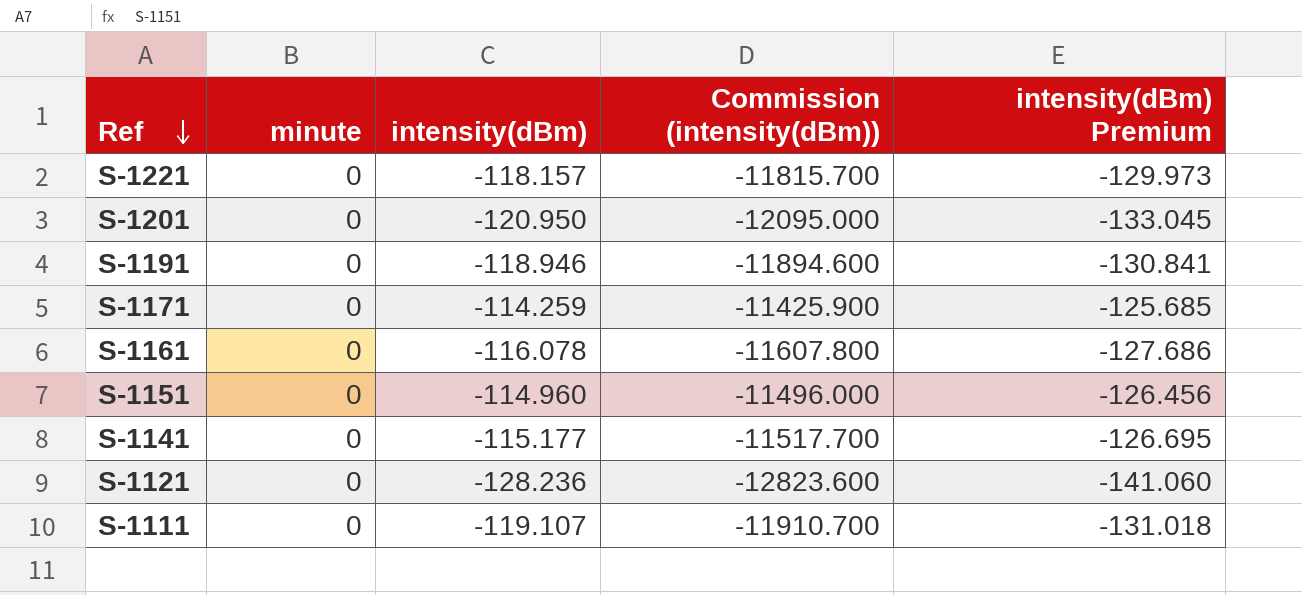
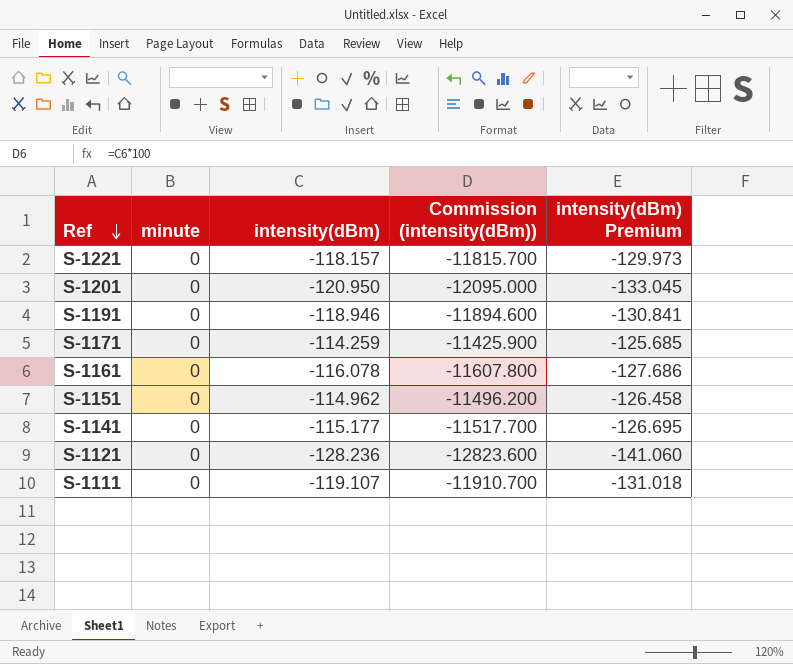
S-1151 | intensity(dBm): -114.960 -> -114.962
S-1151 | Commission (intensity(dBm)): -11496.000 -> -11496.200
S-1151 | intensity(dBm) Premium: -126.456 -> -126.458

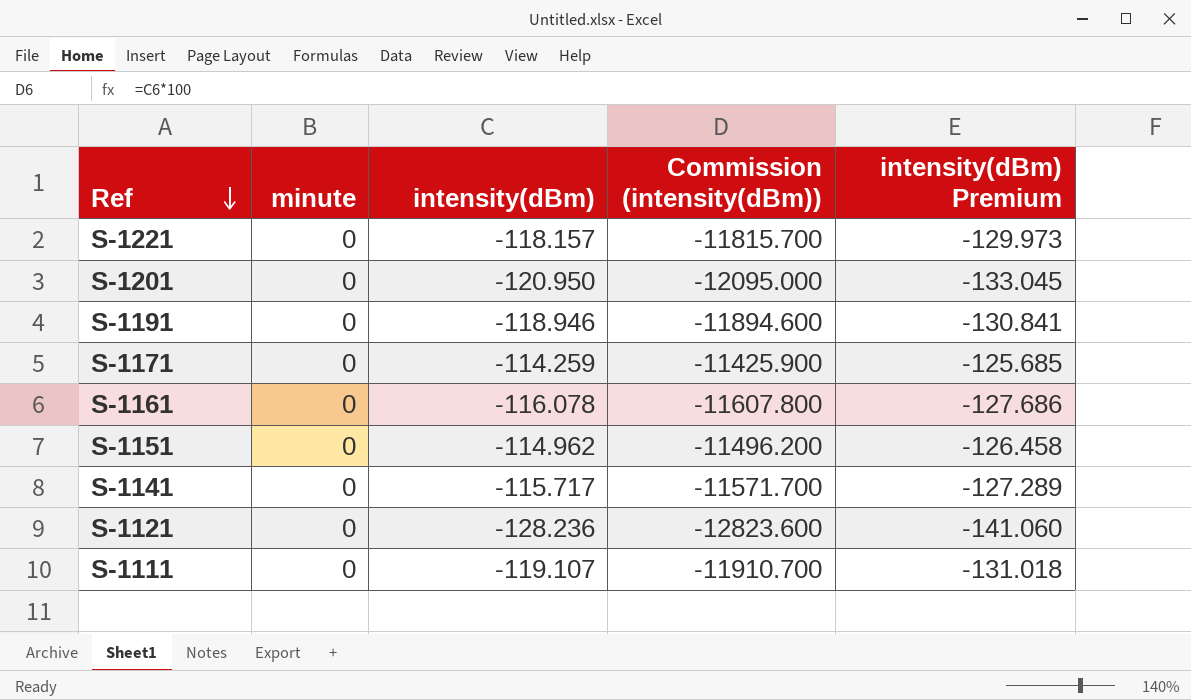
S-1141 | intensity(dBm): -115.177 -> -115.717
S-1141 | Commission (intensity(dBm)): -11517.700 -> -11571.700
S-1141 | intensity(dBm) Premium: -126.695 -> -127.289

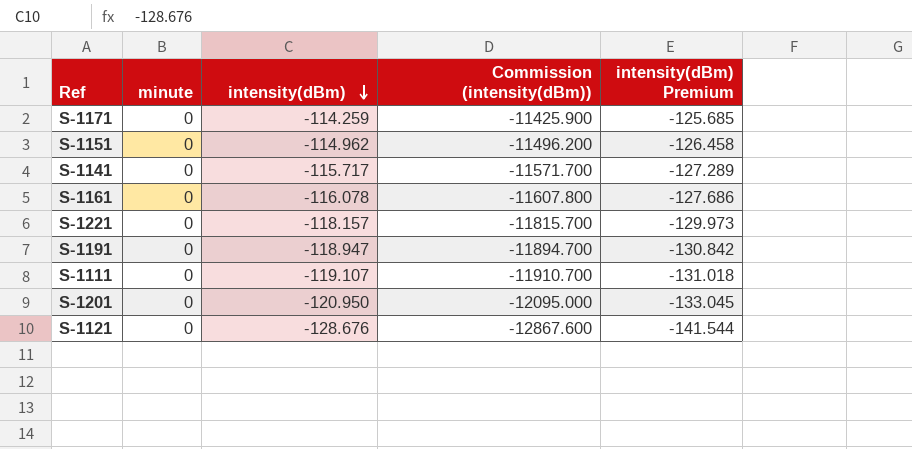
row order: Ref descending -> intensity(dBm) descending
S-1191 | intensity(dBm): -118.946 -> -118.947
S-1191 | Commission (intensity(dBm)): -11894.600 -> -11894.700
S-1191 | intensity(dBm) Premium: -130.841 -> -130.842
S-1121 | intensity(dBm): -128.236 -> -128.676
S-1121 | Commission (intensity(dBm)): -12823.600 -> -12867.600
S-1121 | intensity(dBm) Premium: -141.060 -> -141.544

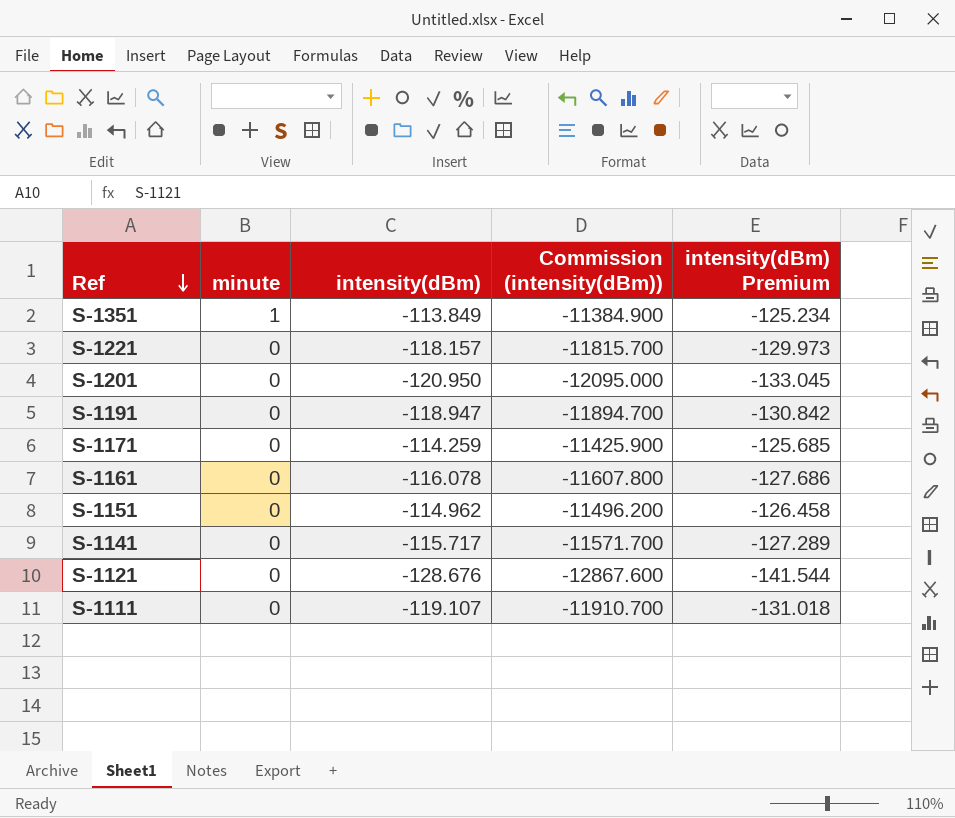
row order: intensity(dBm) descending -> Ref descending
row S-1351: none -> 1 | -113.849 | -11384.900 | -125.234

